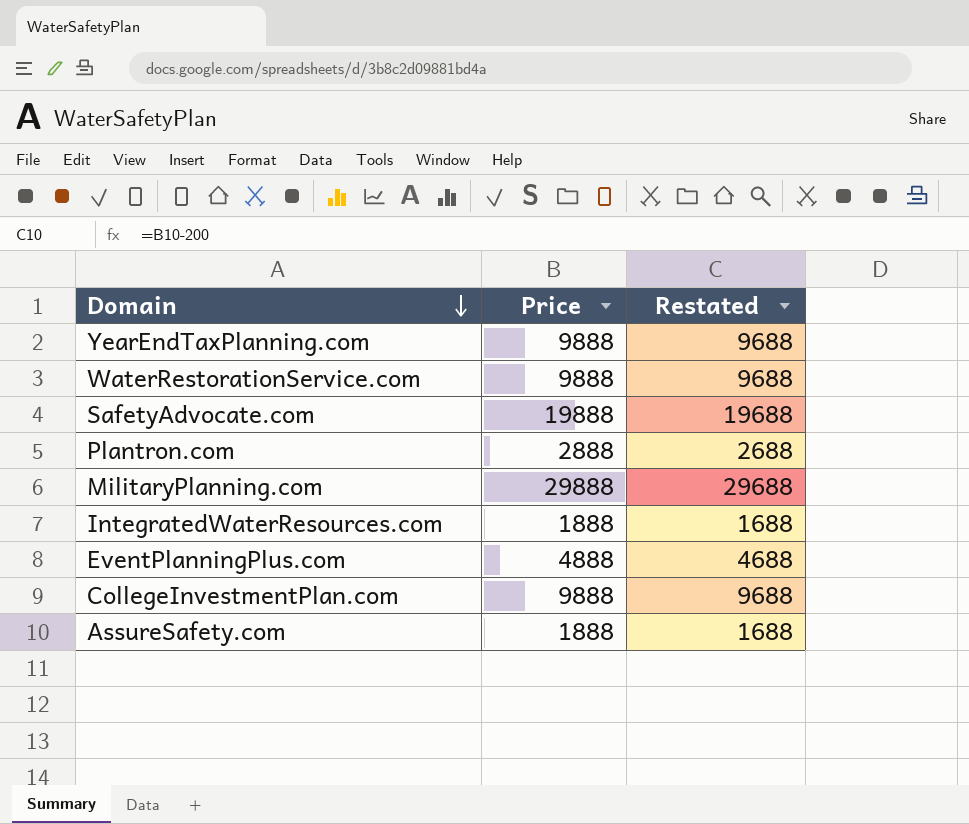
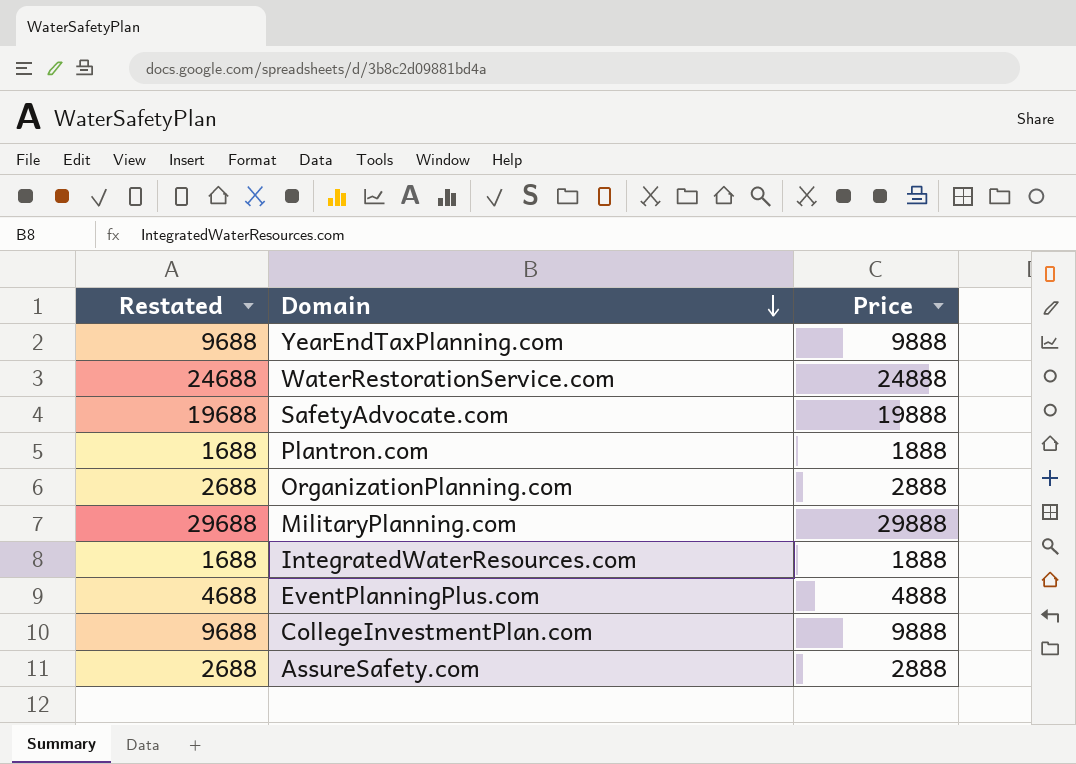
column Restated | position: 3 -> 1
WaterRestorationService.com | Restated: 9688 -> 24688
WaterRestorationService.com | Price: 9888 -> 24888
Plantron.com | Restated: 2688 -> 1688
Plantron.com | Price: 2888 -> 1888
row OrganizationPlanning.com: none -> 2688 | 2888
AssureSafety.com | Restated: 1688 -> 2688
AssureSafety.com | Price: 1888 -> 2888

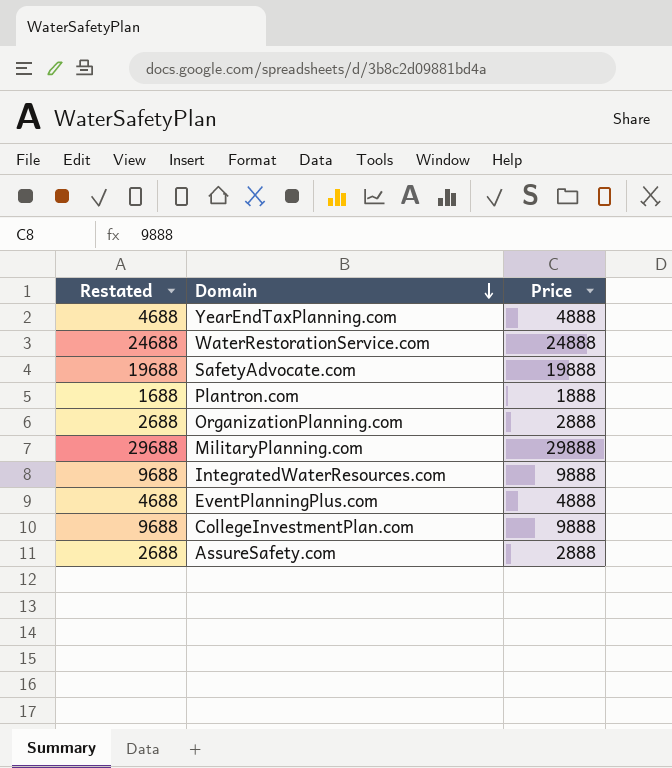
YearEndTaxPlanning.com | Restated: 9688 -> 4688
YearEndTaxPlanning.com | Price: 9888 -> 4888
IntegratedWaterResources.com | Restated: 1688 -> 9688
IntegratedWaterResources.com | Price: 1888 -> 9888

